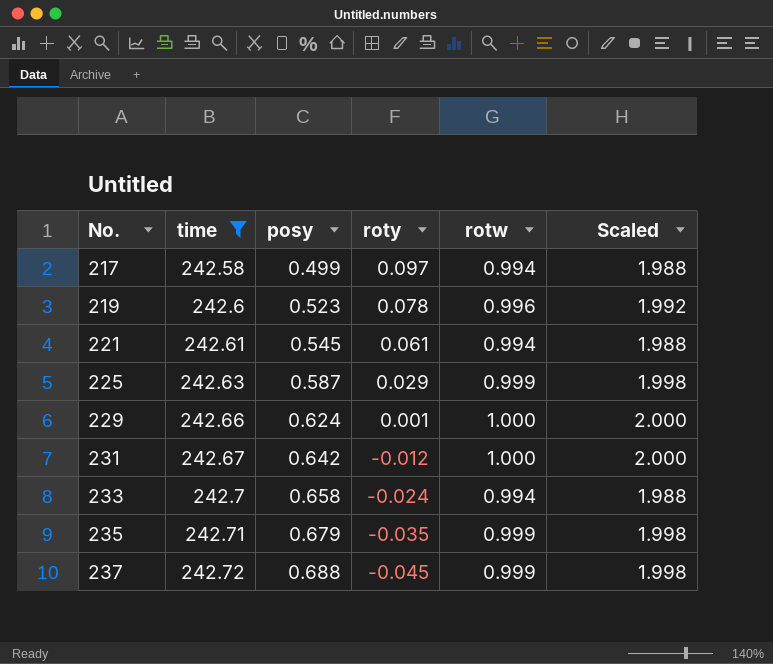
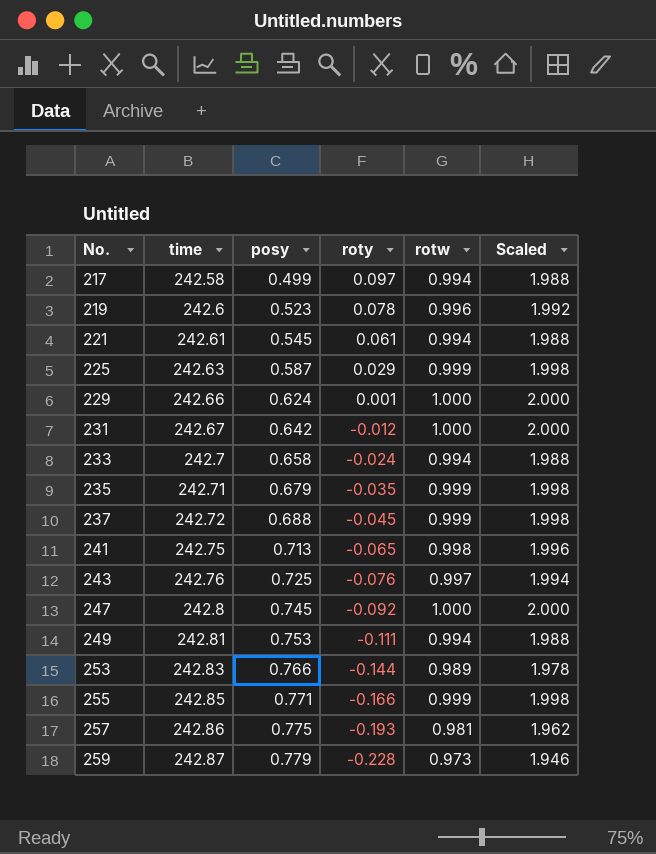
filter: time <= 242.72 -> none

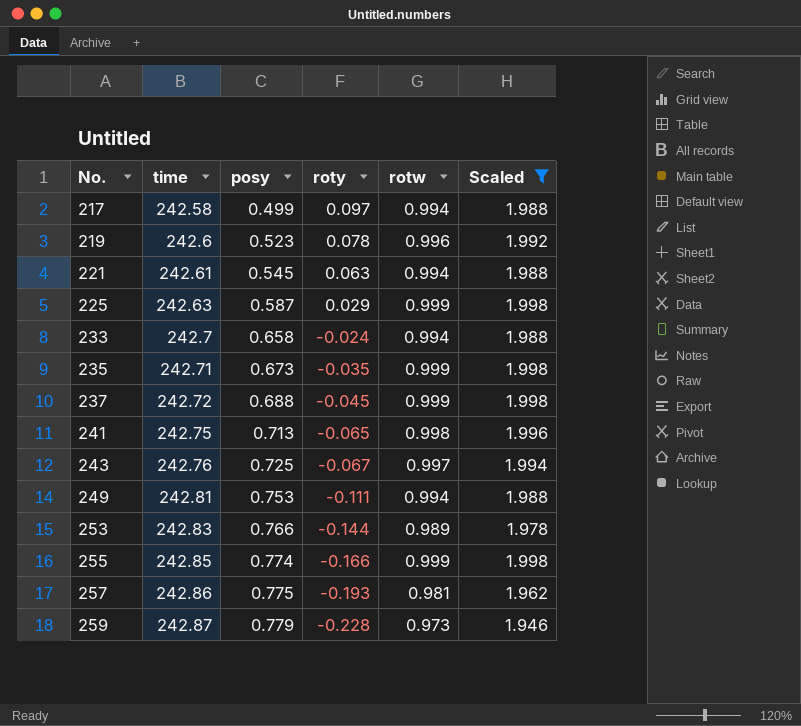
filter: none -> Scaled != 2.000
221 | roty: 0.061 -> 0.063
235 | posy: 0.679 -> 0.673
243 | roty: -0.076 -> -0.067
255 | posy: 0.771 -> 0.774

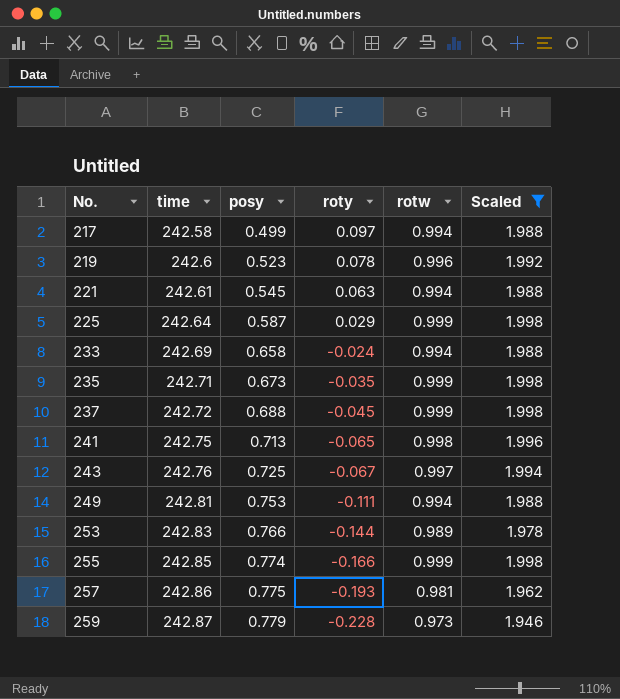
225 | time: 242.63 -> 242.64
233 | time: 242.7 -> 242.69

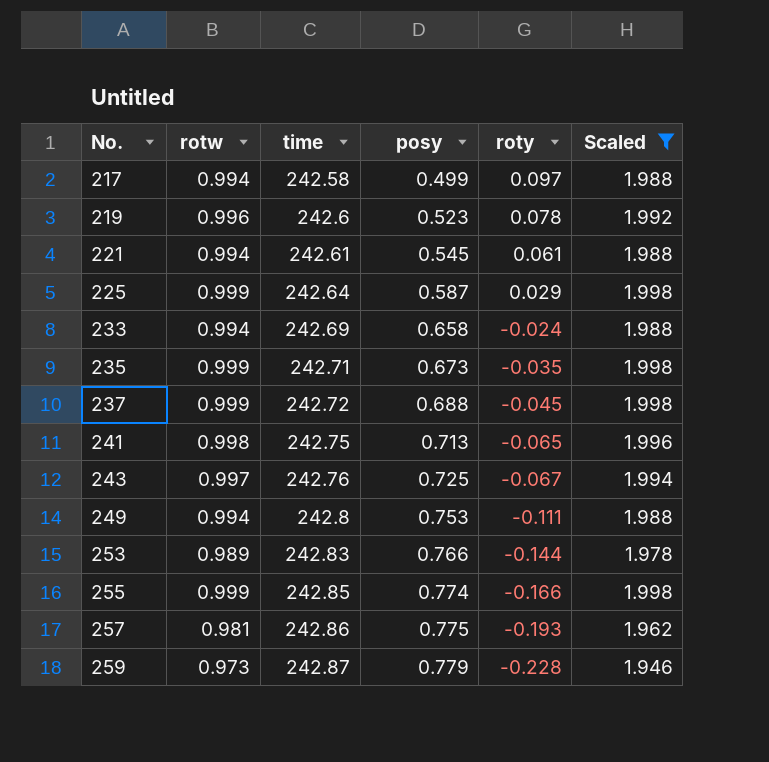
column rotw | position: 5 -> 2
221 | roty: 0.063 -> 0.061
249 | time: 242.81 -> 242.8

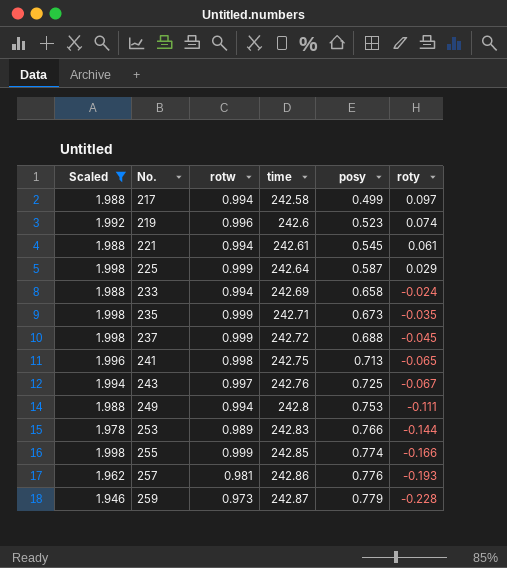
column Scaled | position: 6 -> 1
219 | roty: 0.078 -> 0.074
257 | posy: 0.775 -> 0.776

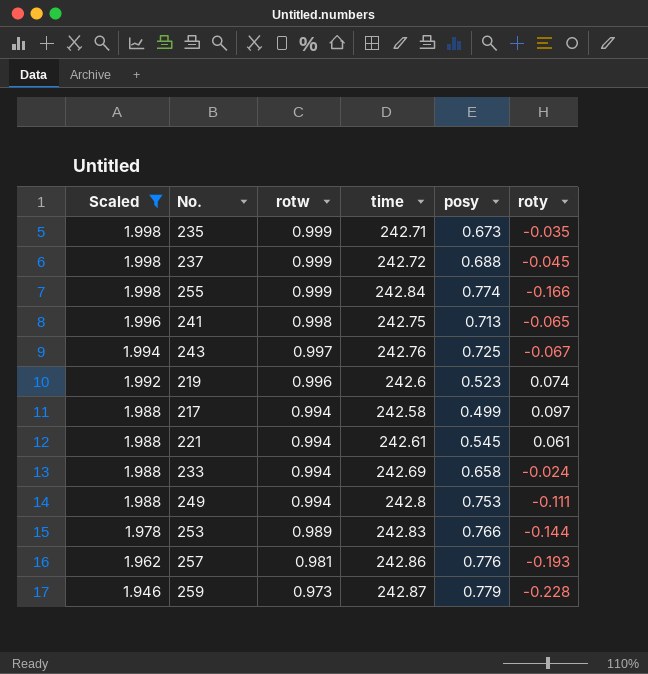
row order: No. ascending -> Scaled descending
row 225: 1.998 | 0.999 | 242.64 | 0.587 | 0.029 -> none
255 | time: 242.85 -> 242.84

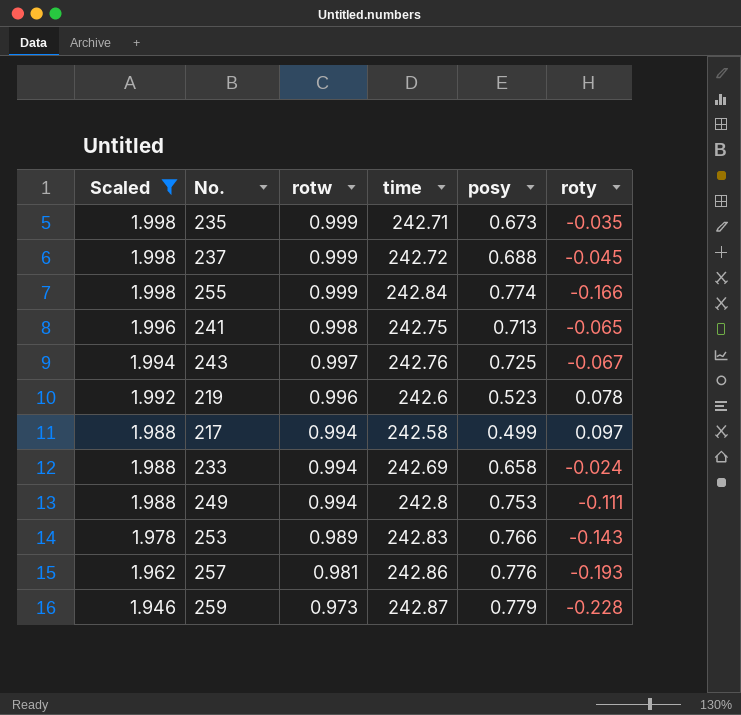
row 221: 1.988 | 0.994 | 242.61 | 0.545 | 0.061 -> none
219 | roty: 0.074 -> 0.078
253 | roty: -0.144 -> -0.143

